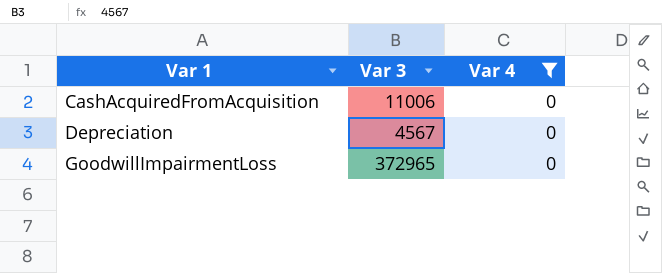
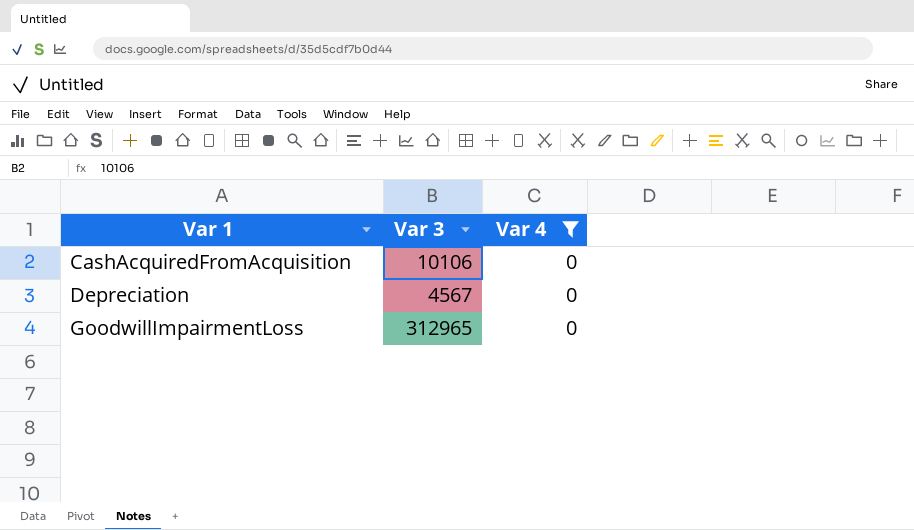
CashAcquiredFromAcquisition | Var 3: 11006 -> 10106
GoodwillImpairmentLoss | Var 3: 372965 -> 312965

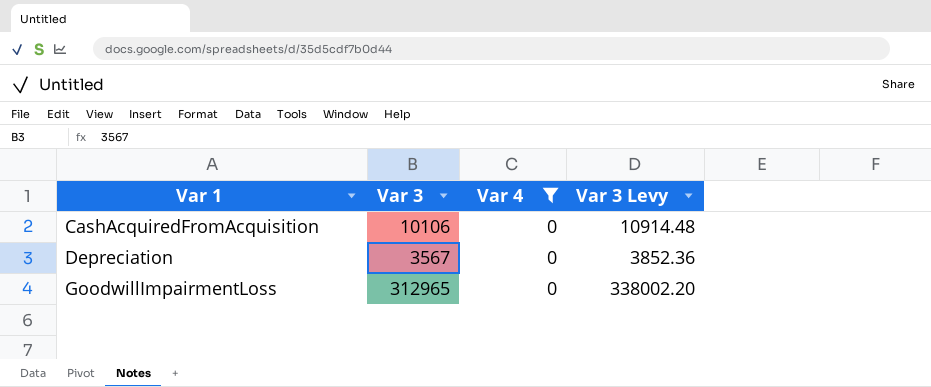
column Var 3 Levy | formula: none -> [Var 3] * 1.08
Depreciation | Var 3: 4567 -> 3567

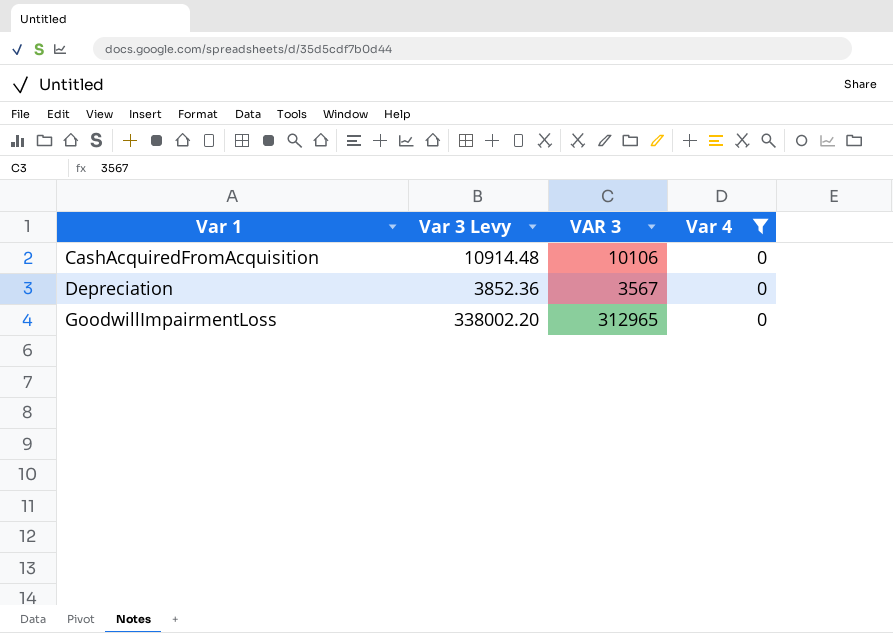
column Var 3 Levy | position: 4 -> 2
column name: Var 3 -> VAR 3

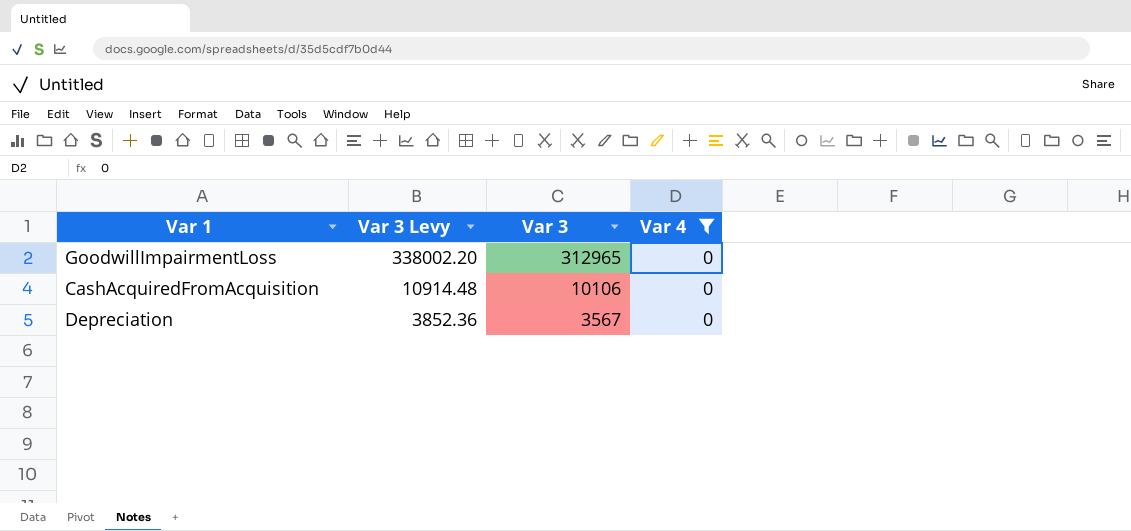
row order: Var 1 ascending -> Var 3 Levy descending
column name: VAR 3 -> Var 3

